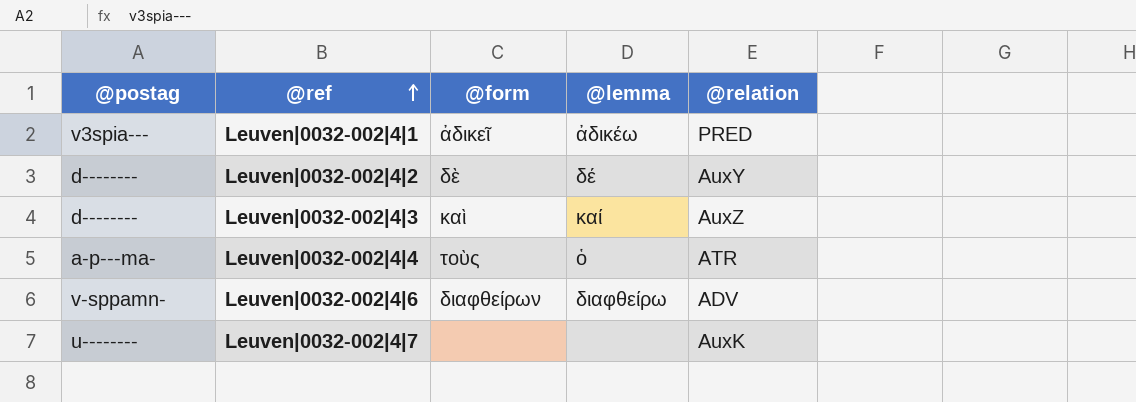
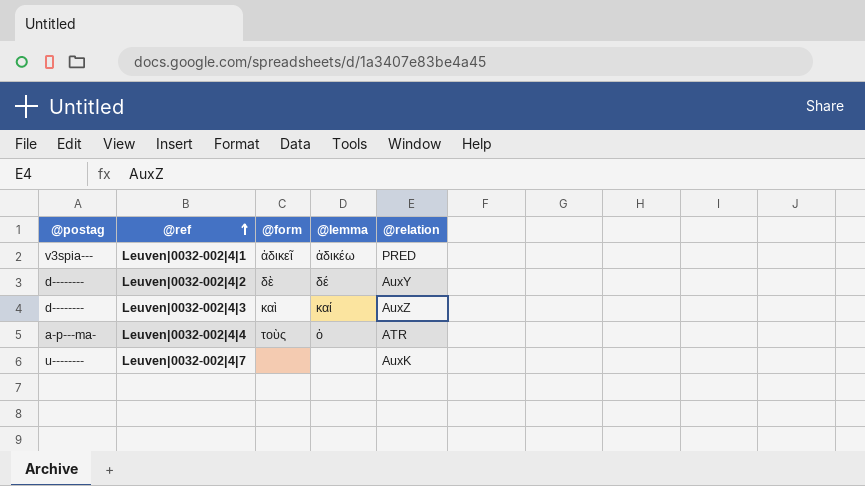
row Leuven|0032-002|4|6: v-sppamn- | διαφθείρων | διαφθείρω | ADV -> none

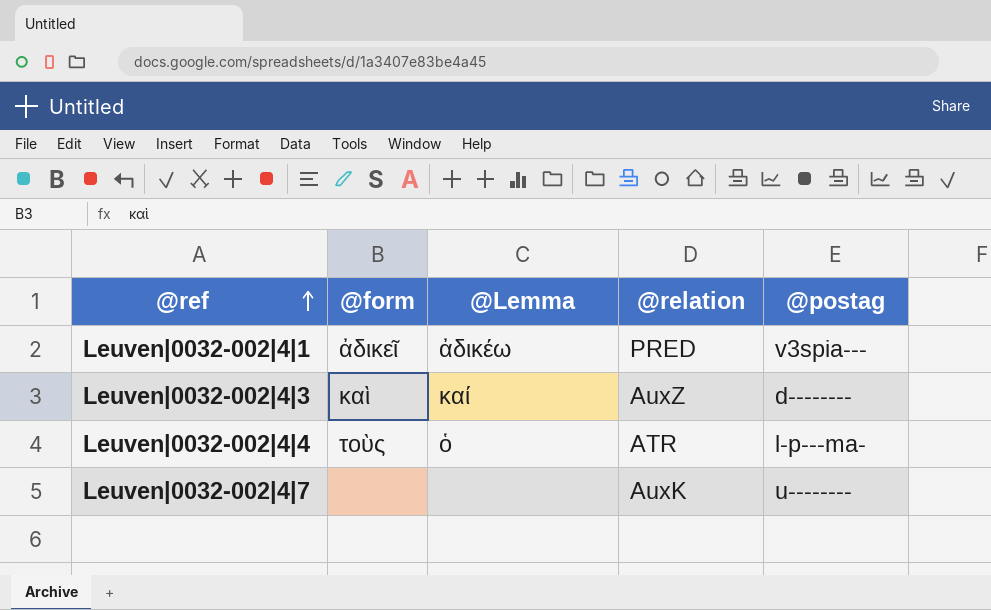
column name: @lemma -> @Lemma
column @postag | position: 1 -> 5
row Leuven|0032-002|4|2: d-------- | δὲ | δέ | AuxY -> none
Leuven|0032-002|4|4 | @postag: a-p---ma- -> l-p---ma-

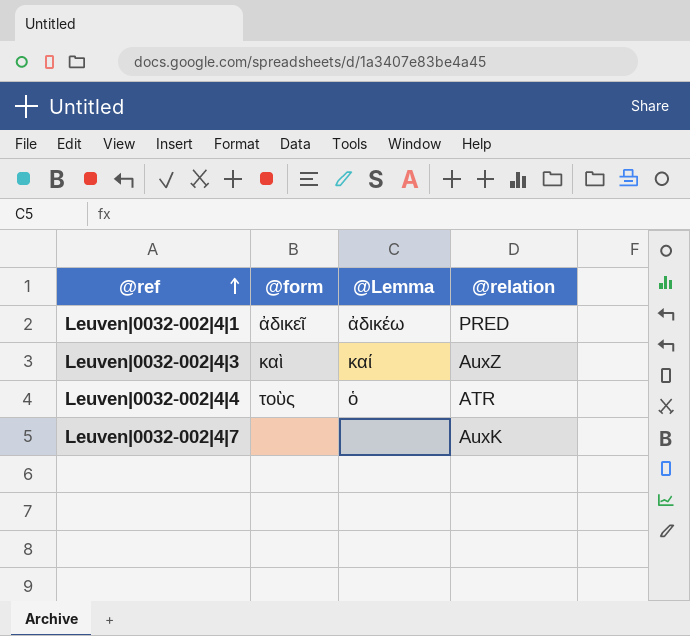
column @postag | position: 5 -> none

